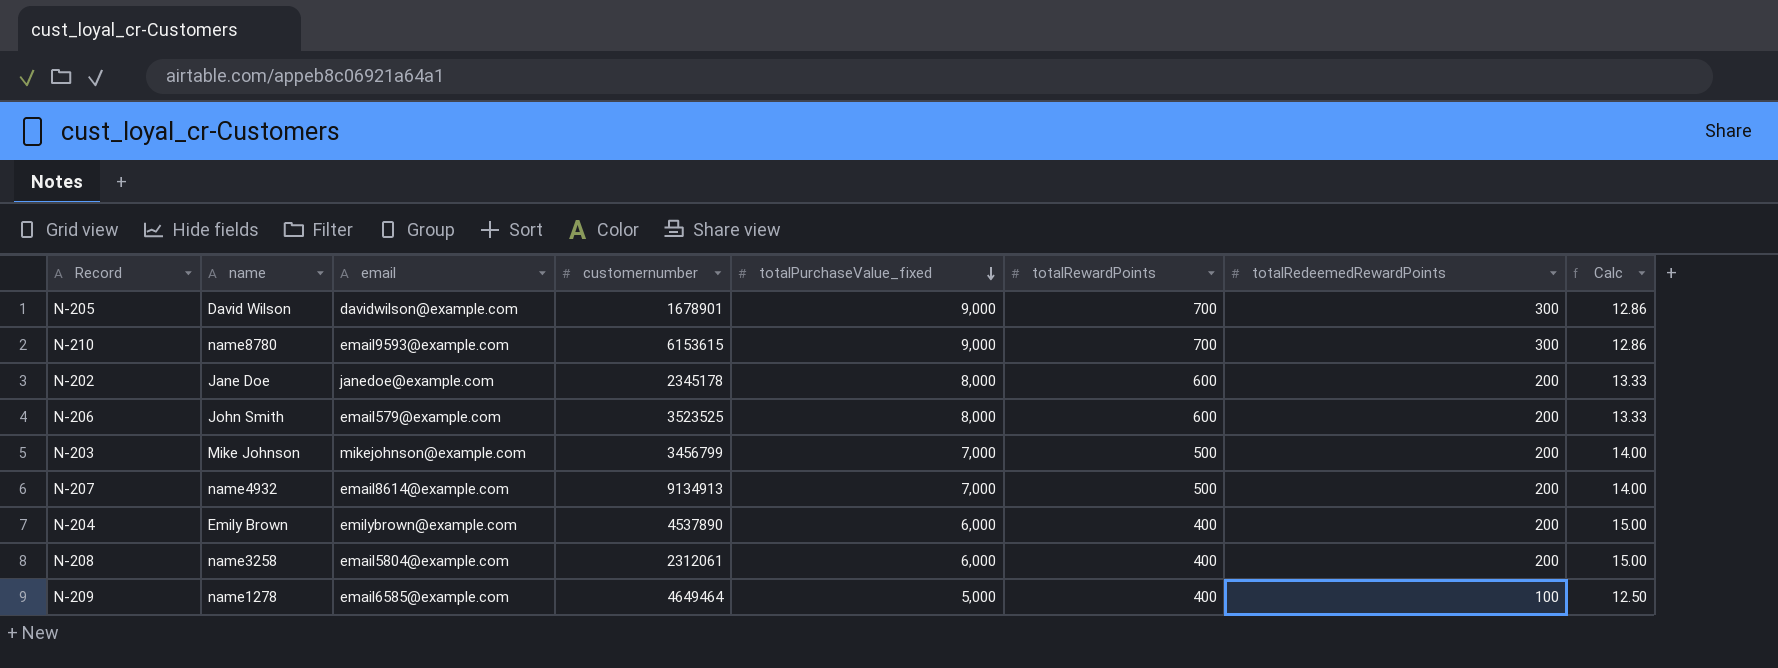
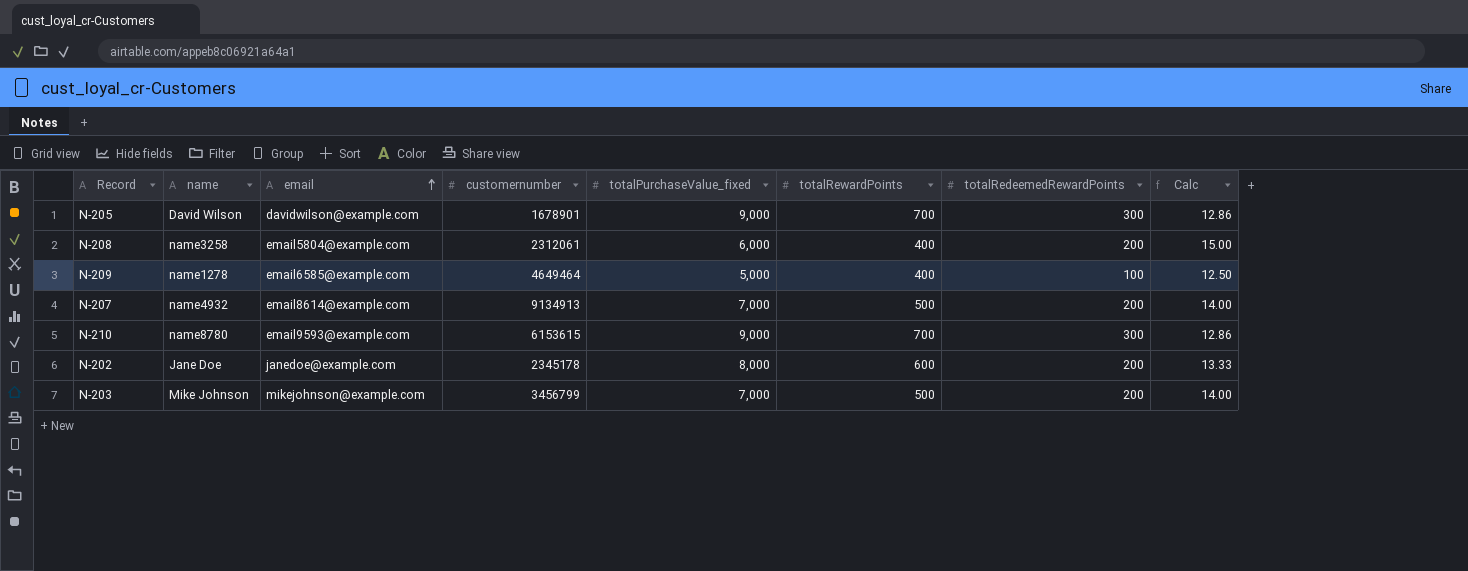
row order: totalPurchaseValue_fixed descending -> email ascending
row N-206: John Smith | email579@example.com | 3523525 | 8,000 | 600 | 200 | 13.33 -> none
row N-204: Emily Brown | emilybrown@example.com | 4537890 | 6,000 | 400 | 200 | 15.00 -> none

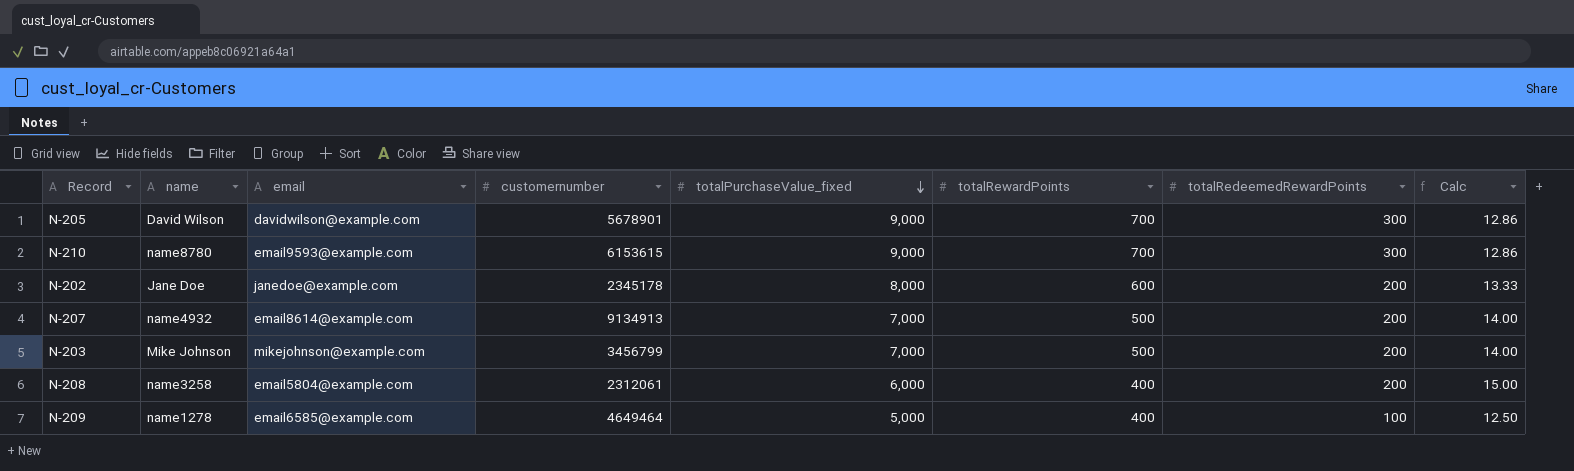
row order: email ascending -> totalPurchaseValue_fixed descending
N-205 | customernumber: 1678901 -> 5678901

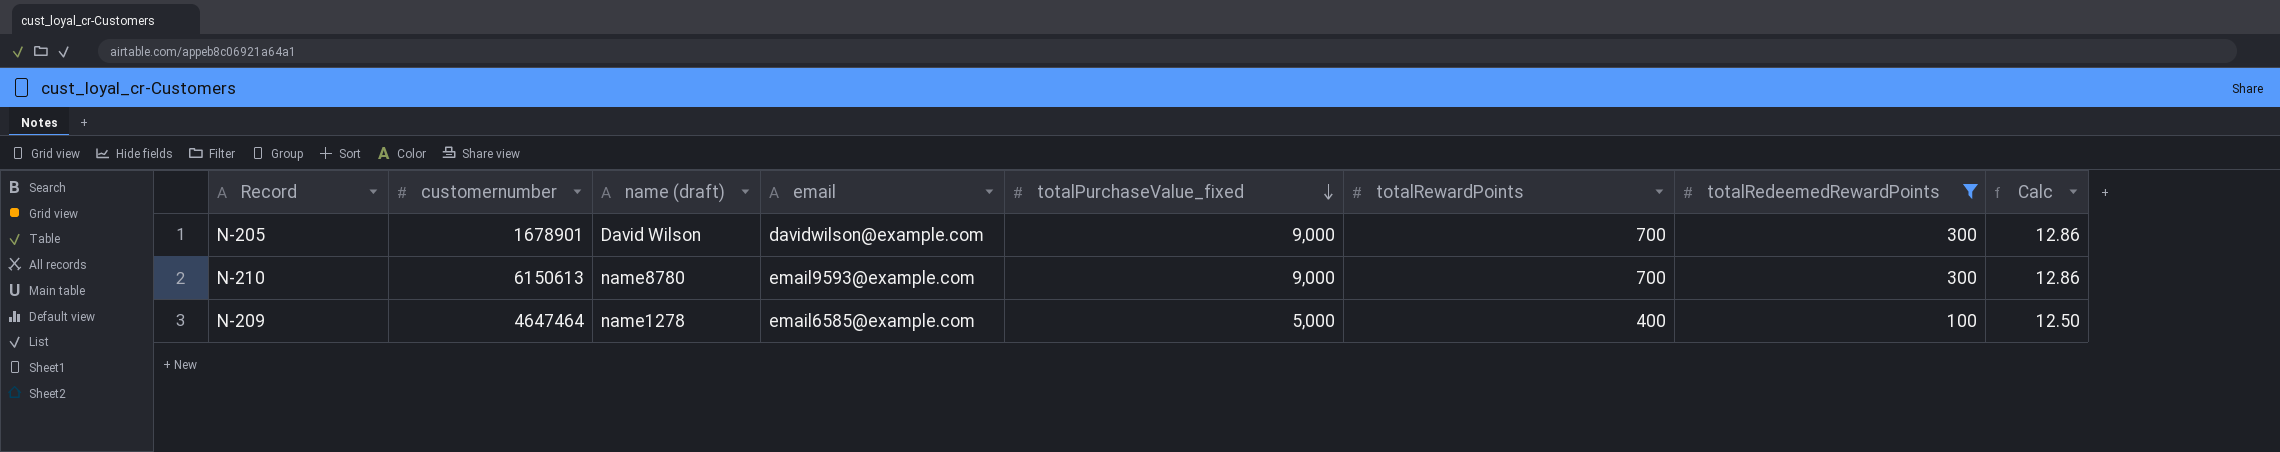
filter: none -> totalRedeemedRewardPoints != 200
column customernumber | position: 4 -> 2
column name: name -> name (draft)
N-205 | customernumber: 5678901 -> 1678901
N-210 | customernumber: 6153615 -> 6150613
N-209 | customernumber: 4649464 -> 4647464

